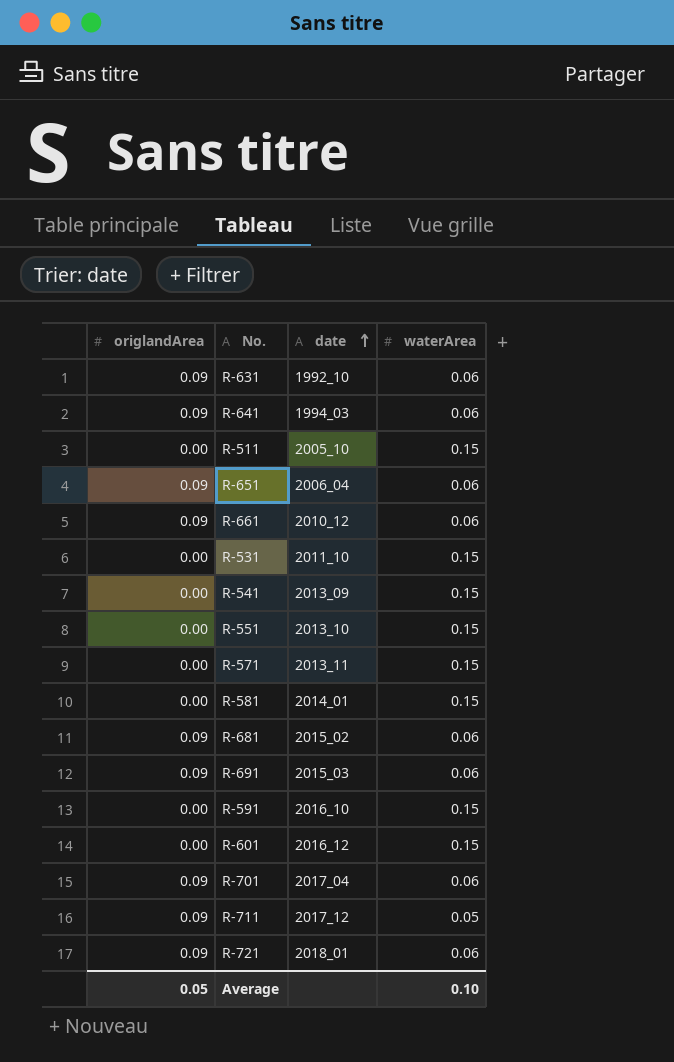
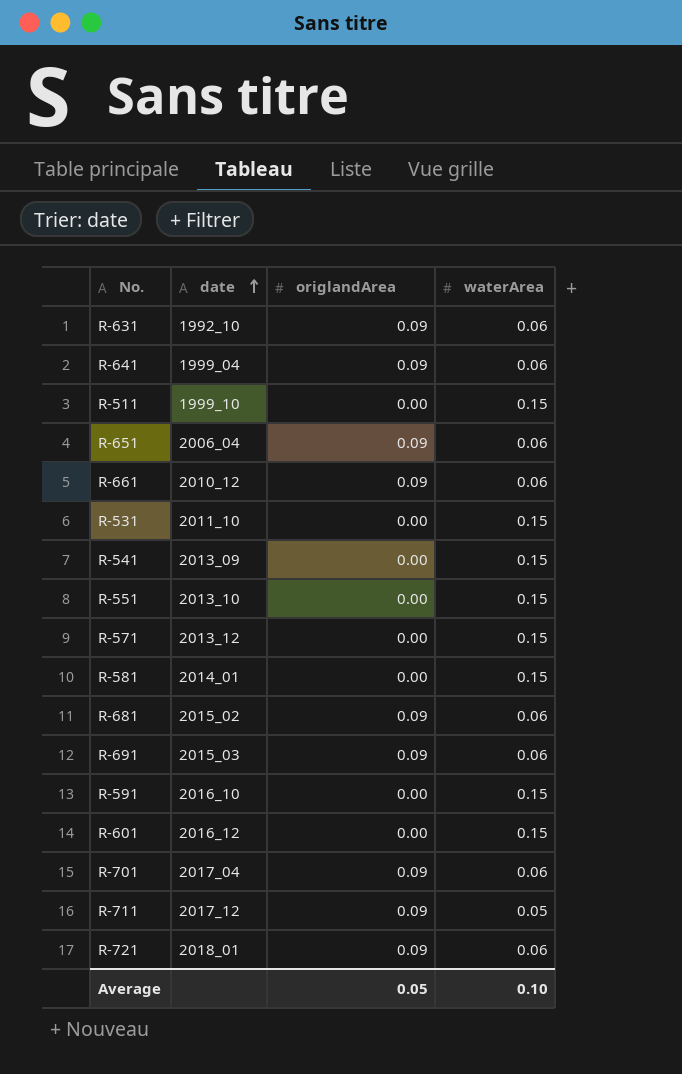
column origlandArea | position: 1 -> 3
R-641 | date: 1994_03 -> 1999_04
R-511 | date: 2005_10 -> 1999_10
R-571 | date: 2013_11 -> 2013_12

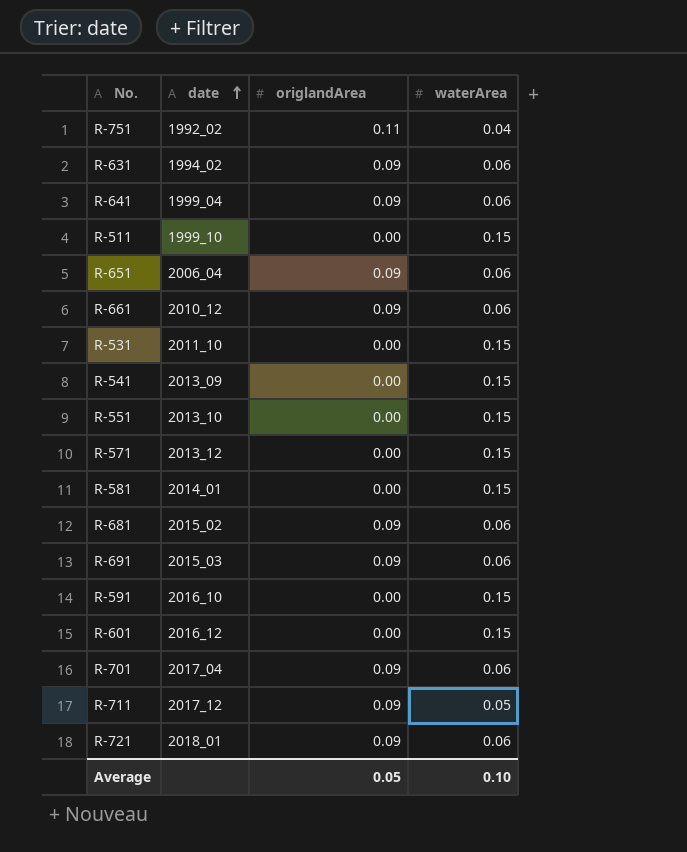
row R-751: none -> 1992_02 | 0.11 | 0.04
R-631 | date: 1992_10 -> 1994_02

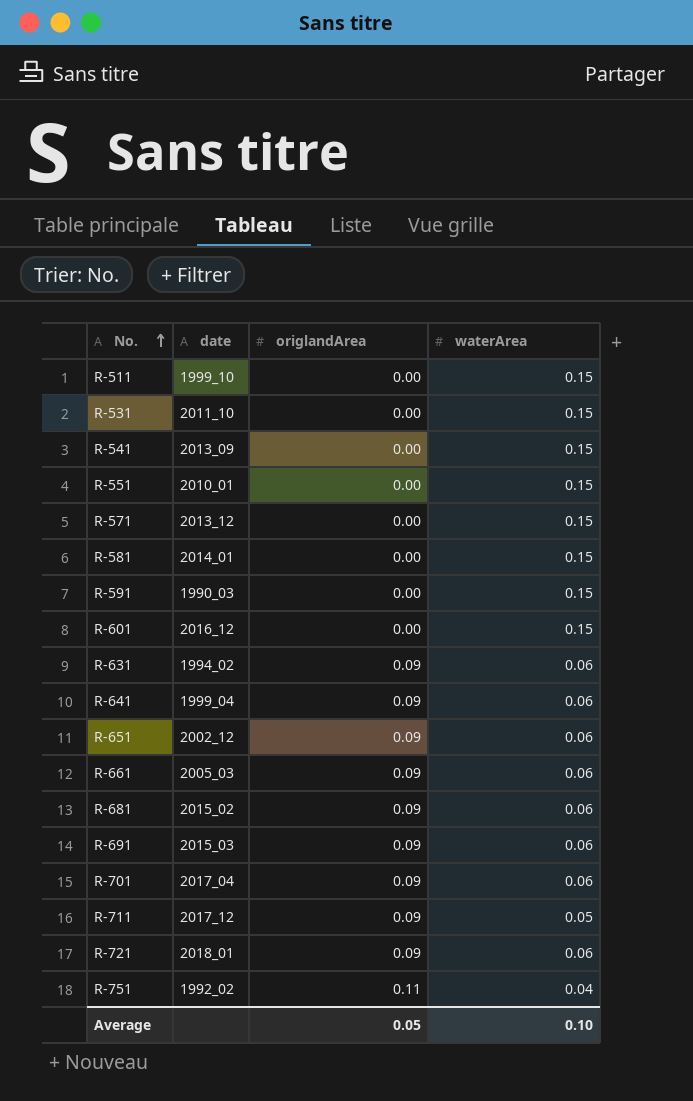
row order: date ascending -> No. ascending
R-551 | date: 2013_10 -> 2010_01
R-591 | date: 2016_10 -> 1990_03
R-651 | date: 2006_04 -> 2002_12
R-661 | date: 2010_12 -> 2005_03

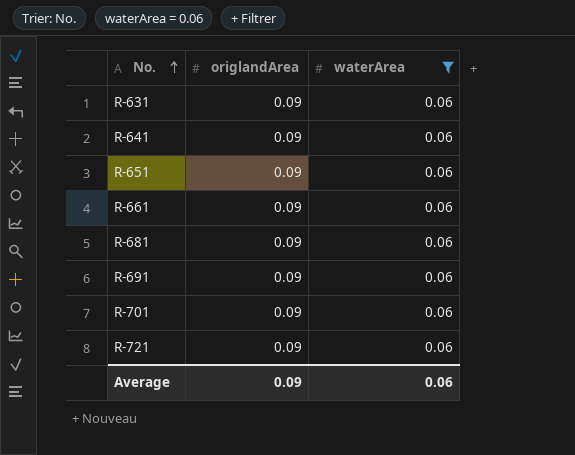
filter: none -> waterArea = 0.06
column date | position: 2 -> none
Average | origlandArea: 0.05 -> 0.09
Average | waterArea: 0.10 -> 0.06

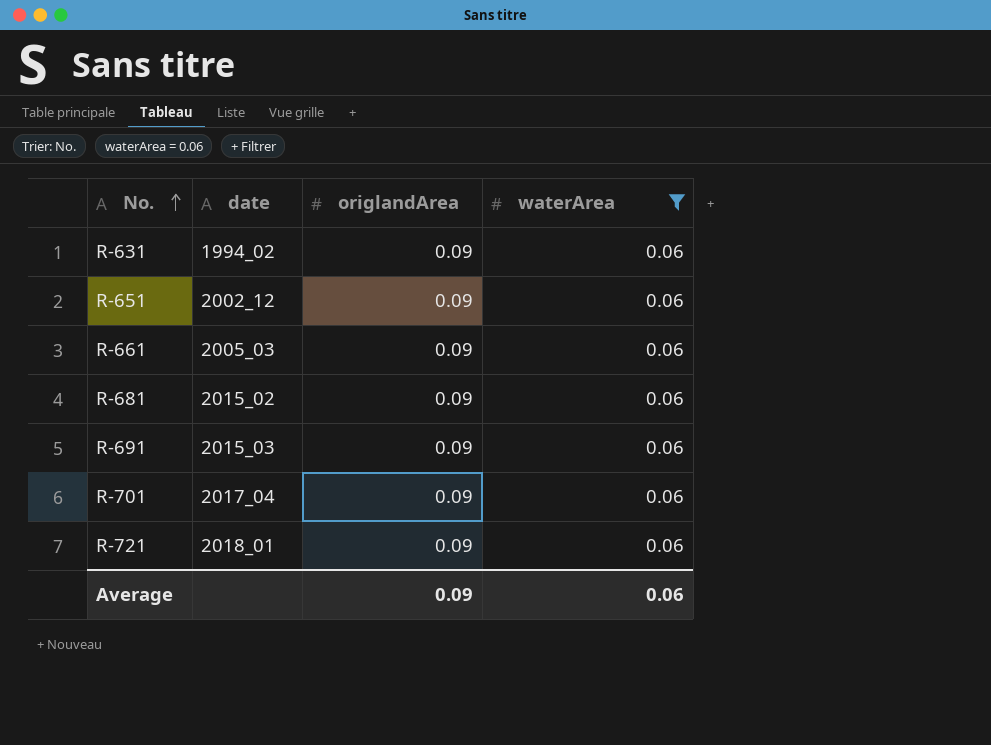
column date | position: none -> 2
row R-641: 0.09 | 0.06 -> none

